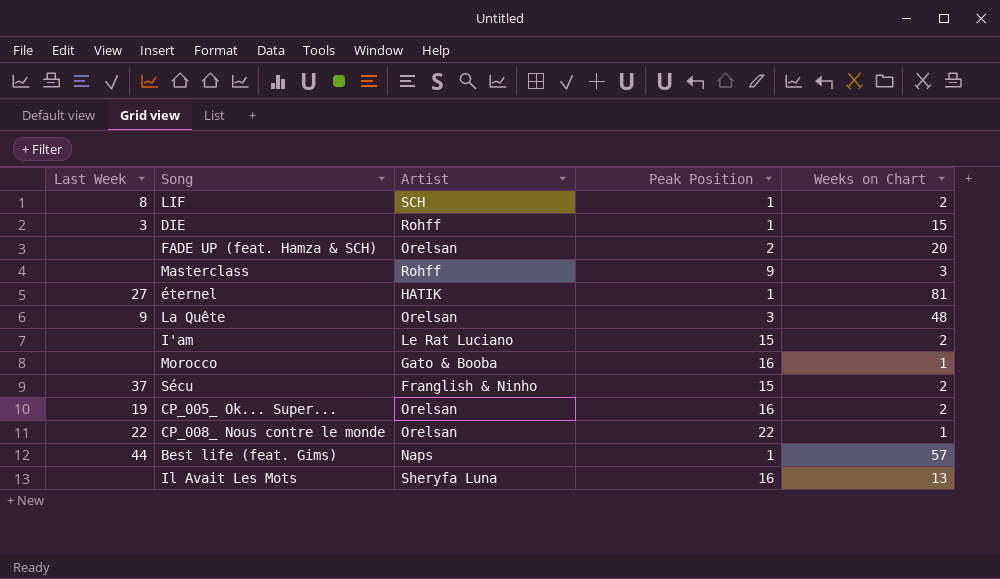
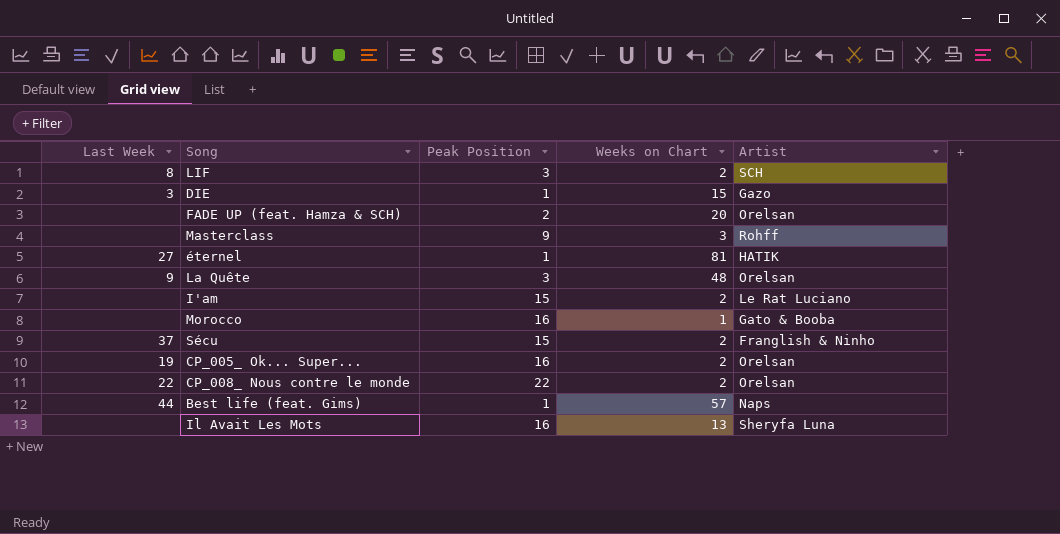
column Artist | position: 3 -> 5
LIF | Peak Position: 1 -> 3
DIE | Artist: Rohff -> Gazo
CP_008_ Nous contre le monde | Weeks on Chart: 1 -> 2

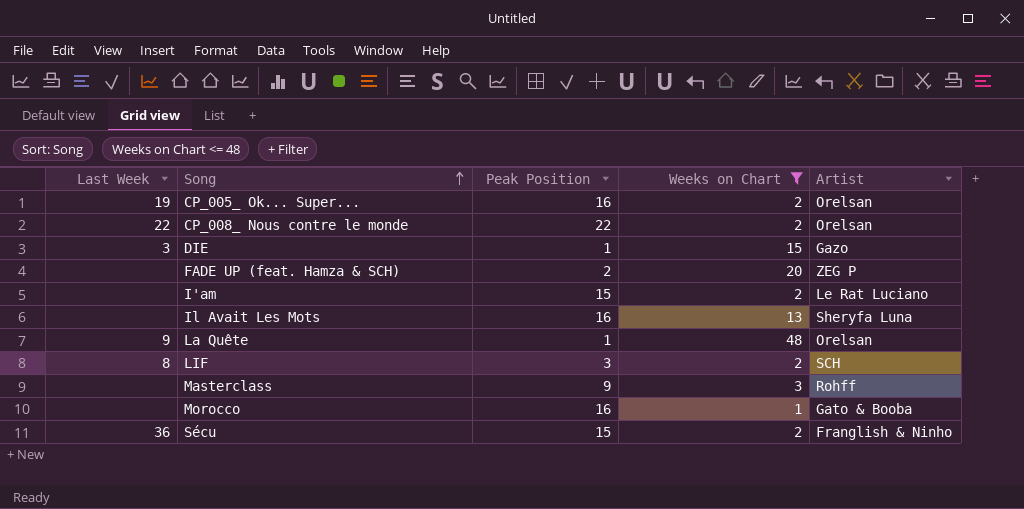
filter: none -> Weeks on Chart <= 48
row order: none -> Song ascending
FADE UP (feat. Hamza & SCH) | Artist: Orelsan -> ZEG P
La Quête | Peak Position: 3 -> 1
Sécu | Last Week: 37 -> 36

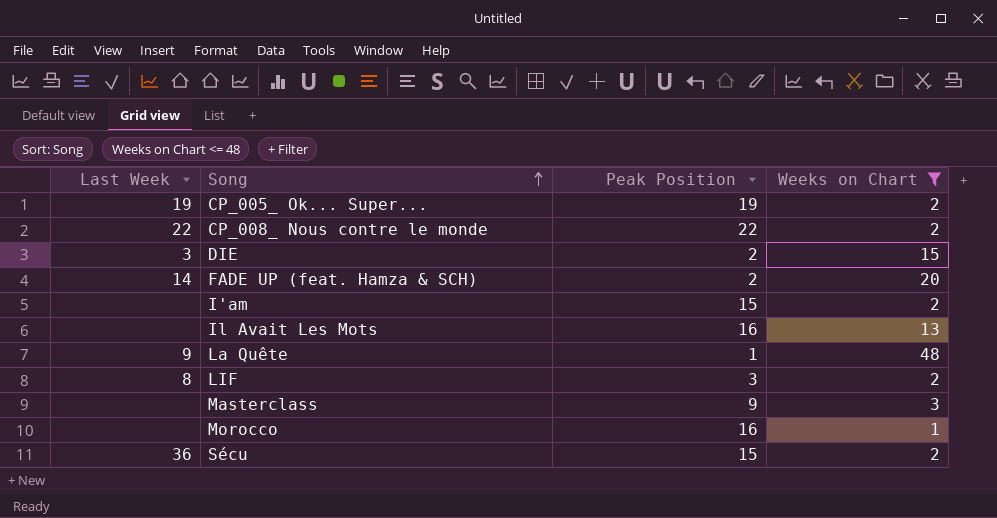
column Artist | position: 5 -> none
CP_005_ Ok... Super... | Peak Position: 16 -> 19
DIE | Peak Position: 1 -> 2
FADE UP (feat. Hamza & SCH) | Last Week: none -> 14

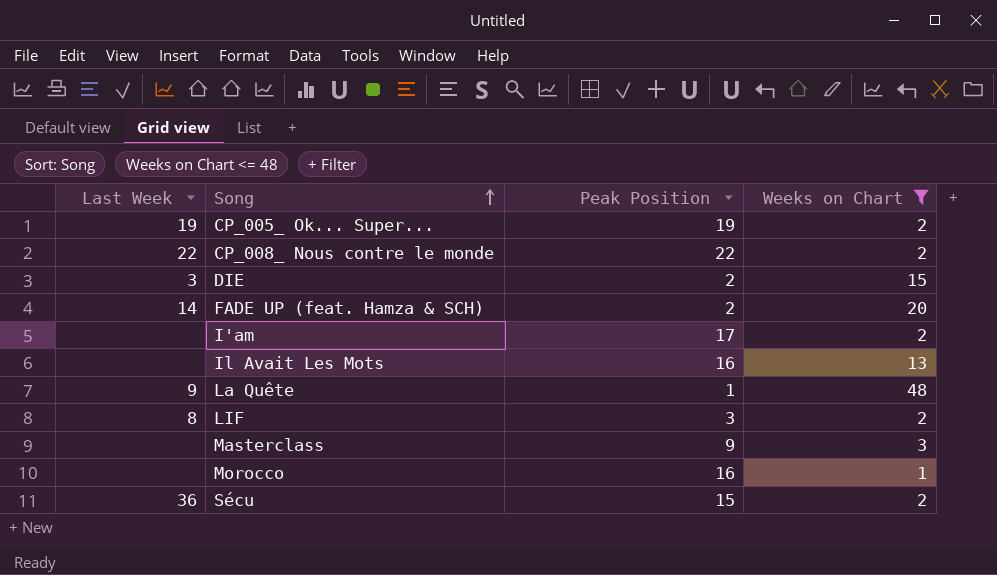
I'am | Peak Position: 15 -> 17

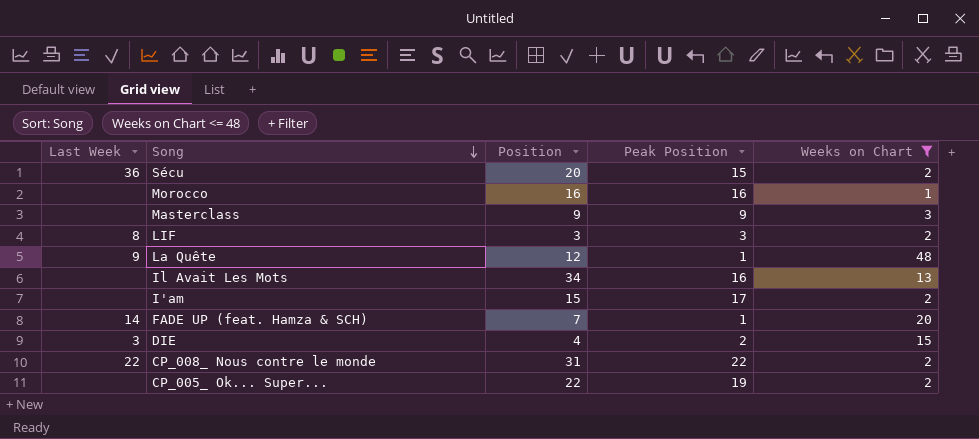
row order: Song ascending -> Song descending
column Position | position: none -> 3
FADE UP (feat. Hamza & SCH) | Peak Position: 2 -> 1
CP_005_ Ok... Super... | Last Week: 19 -> none

